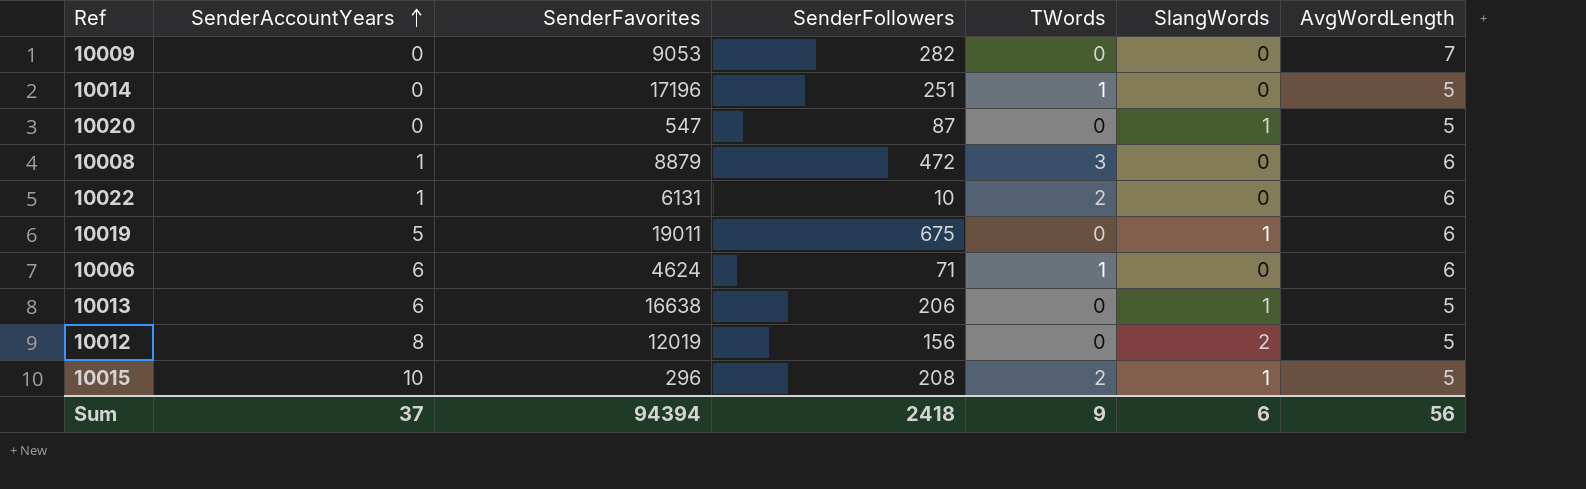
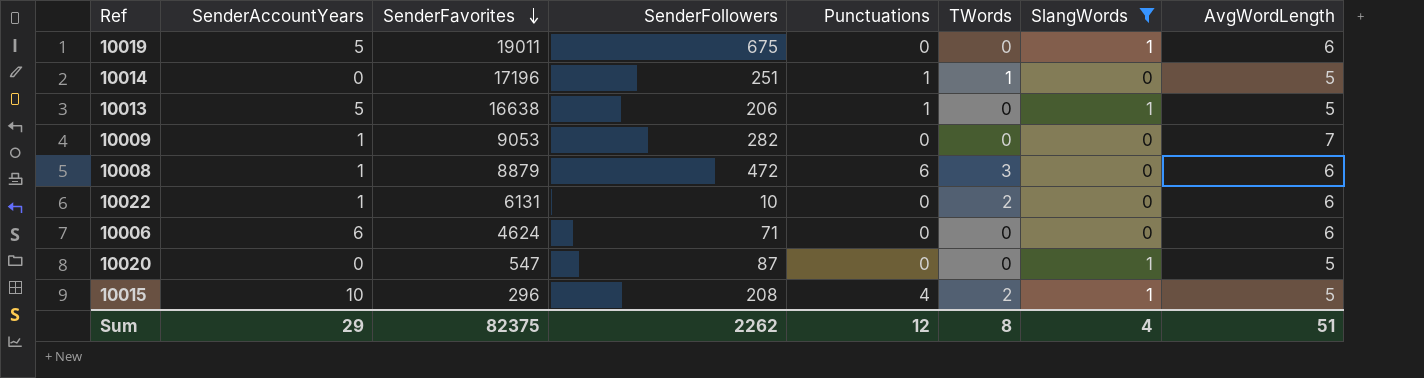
filter: none -> SlangWords != 2
row order: SenderAccountYears ascending -> SenderFavorites descending
column Punctuations | position: none -> 5
10013 | SenderAccountYears: 6 -> 5
10009 | SenderAccountYears: 0 -> 1
10006 | TWords: 1 -> 0
Sum | SenderAccountYears: 37 -> 29
Sum | SenderFavorites: 94394 -> 82375
Sum | SenderFollowers: 2418 -> 2262
Sum | TWords: 9 -> 8
Sum | SlangWords: 6 -> 4
Sum | AvgWordLength: 56 -> 51

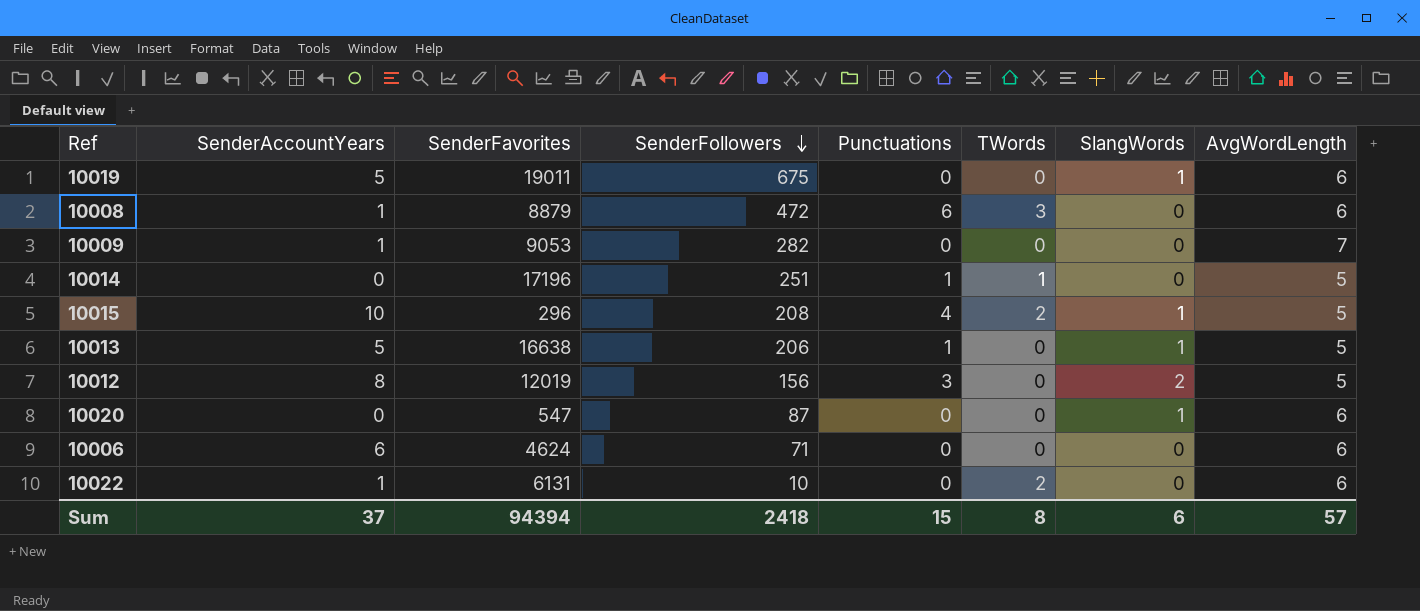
filter: SlangWords != 2 -> none
row order: SenderFavorites descending -> SenderFollowers descending
10020 | AvgWordLength: 5 -> 6
Sum | SenderAccountYears: 29 -> 37
Sum | SenderFavorites: 82375 -> 94394
Sum | SenderFollowers: 2262 -> 2418
Sum | Punctuations: 12 -> 15
Sum | SlangWords: 4 -> 6
Sum | AvgWordLength: 51 -> 57

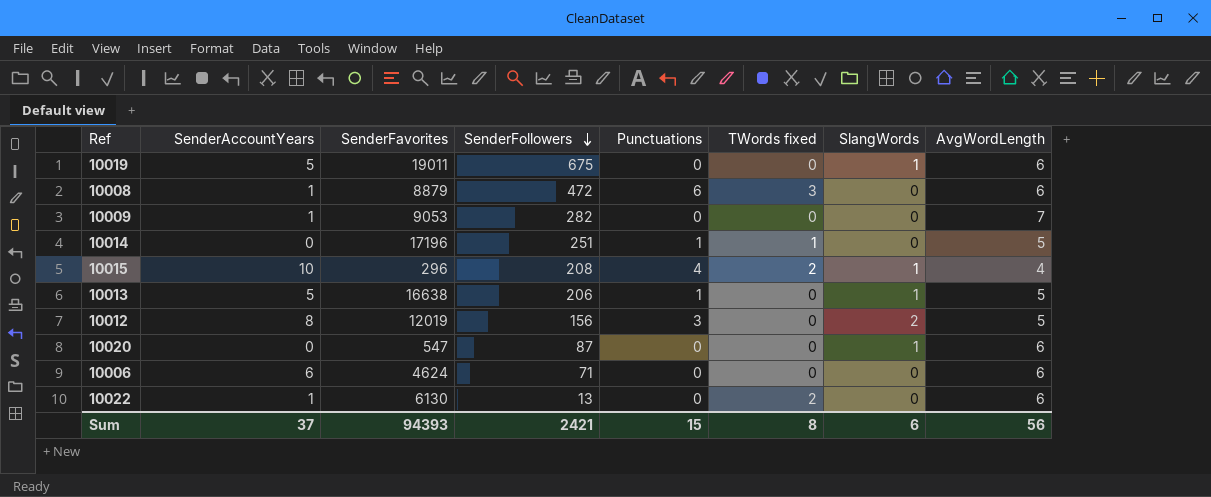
column name: TWords -> TWords fixed
10015 | AvgWordLength: 5 -> 4
10022 | SenderFavorites: 6131 -> 6130
10022 | SenderFollowers: 10 -> 13
Sum | SenderFavorites: 94394 -> 94393
Sum | SenderFollowers: 2418 -> 2421
Sum | AvgWordLength: 57 -> 56

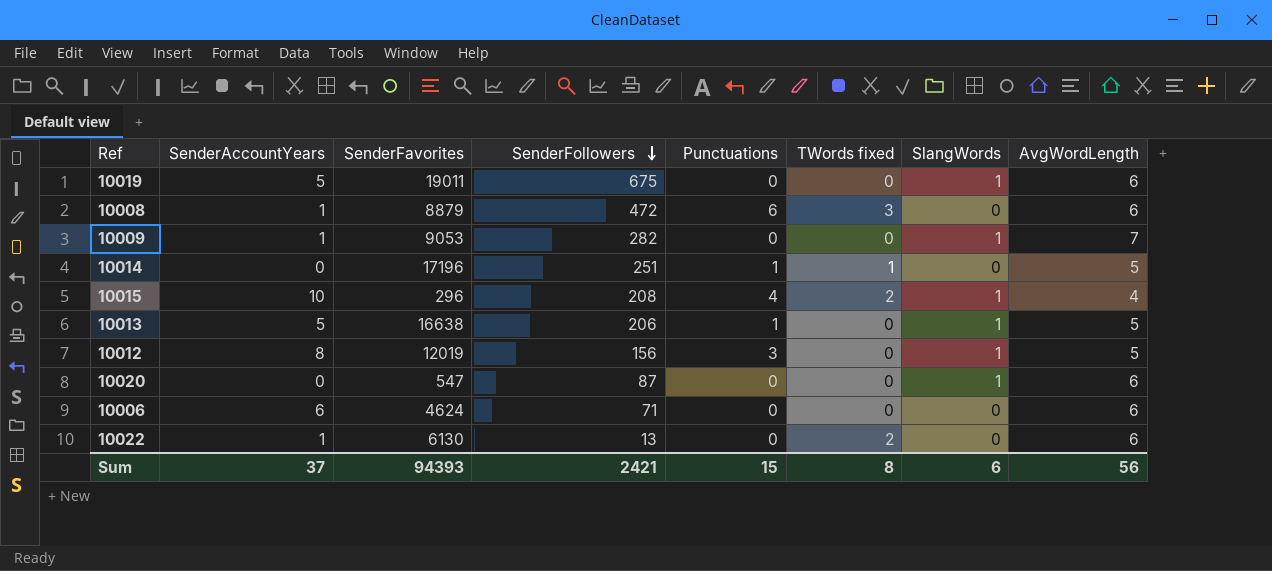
10009 | SlangWords: 0 -> 1
10012 | SlangWords: 2 -> 1

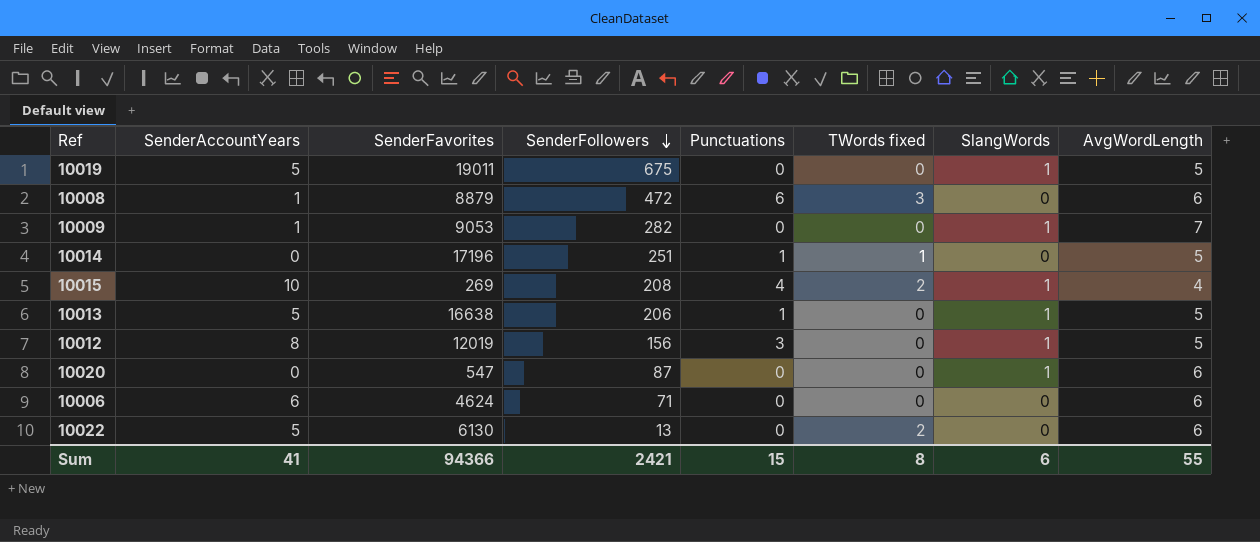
10019 | AvgWordLength: 6 -> 5
10015 | SenderFavorites: 296 -> 269
10022 | SenderAccountYears: 1 -> 5
Sum | SenderAccountYears: 37 -> 41
Sum | SenderFavorites: 94393 -> 94366
Sum | AvgWordLength: 56 -> 55

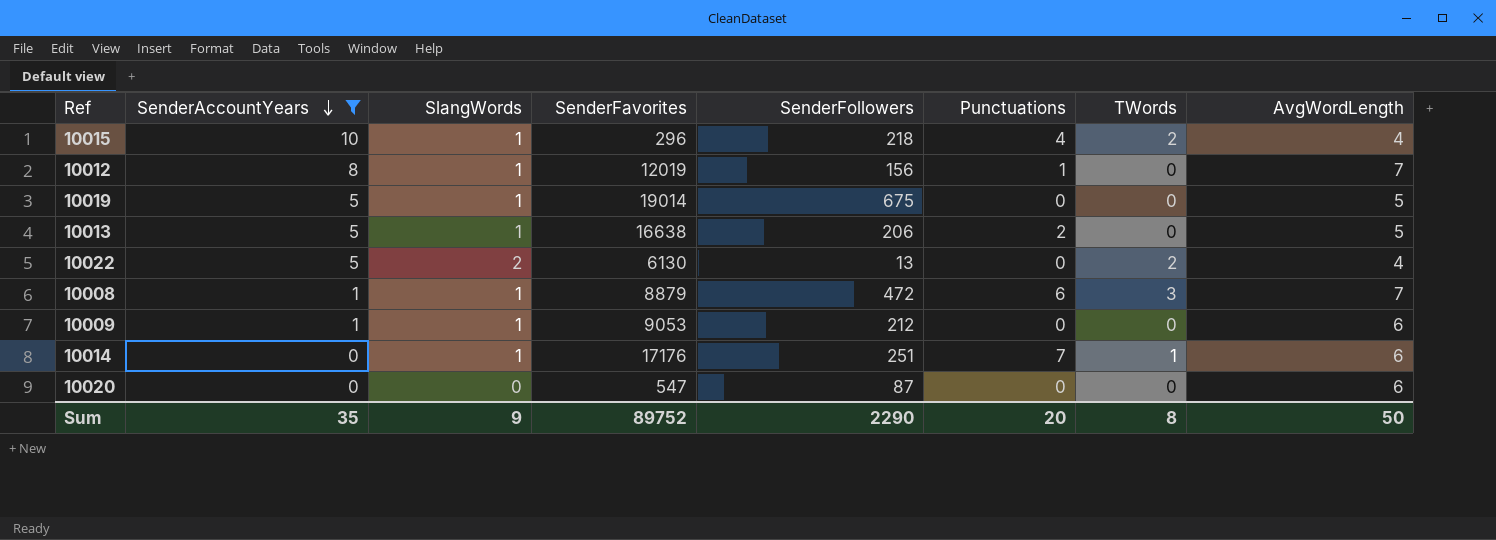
filter: none -> SenderAccountYears != 6
row order: SenderFollowers descending -> SenderAccountYears descending
column SlangWords | position: 7 -> 3
column name: TWords fixed -> TWords
10015 | SenderFavorites: 269 -> 296
10015 | SenderFollowers: 208 -> 218
10012 | Punctuations: 3 -> 1
10012 | AvgWordLength: 5 -> 7
10019 | SenderFavorites: 19011 -> 19014
10013 | Punctuations: 1 -> 2
10022 | SlangWords: 0 -> 2
10022 | AvgWordLength: 6 -> 4
10008 | SlangWords: 0 -> 1
10008 | AvgWordLength: 6 -> 7
10009 | SenderFollowers: 282 -> 212
10009 | AvgWordLength: 7 -> 6
10014 | SlangWords: 0 -> 1
10014 | SenderFavorites: 17196 -> 17176
10014 | Punctuations: 1 -> 7
10014 | AvgWordLength: 5 -> 6
10020 | SlangWords: 1 -> 0
Sum | SenderAccountYears: 41 -> 35
Sum | SlangWords: 6 -> 9
Sum | SenderFavorites: 94366 -> 89752
Sum | SenderFollowers: 2421 -> 2290
Sum | Punctuations: 15 -> 20
Sum | AvgWordLength: 55 -> 50

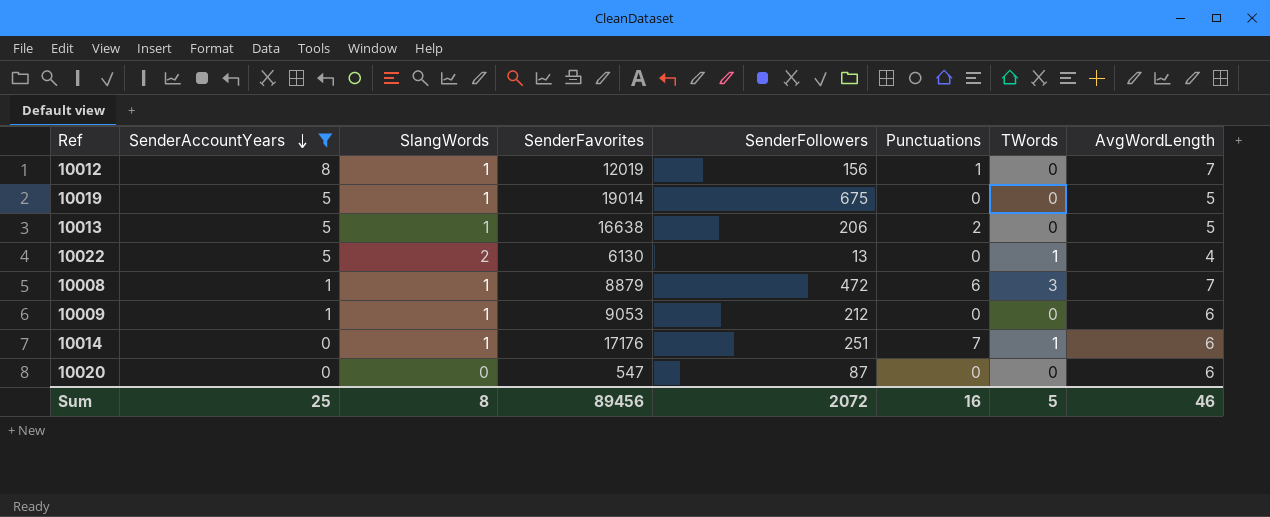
row 10015: 10 | 1 | 296 | 218 | 4 | 2 | 4 -> none
10022 | TWords: 2 -> 1
Sum | SenderAccountYears: 35 -> 25
Sum | SlangWords: 9 -> 8
Sum | SenderFavorites: 89752 -> 89456
Sum | SenderFollowers: 2290 -> 2072
Sum | Punctuations: 20 -> 16
Sum | TWords: 8 -> 5
Sum | AvgWordLength: 50 -> 46

